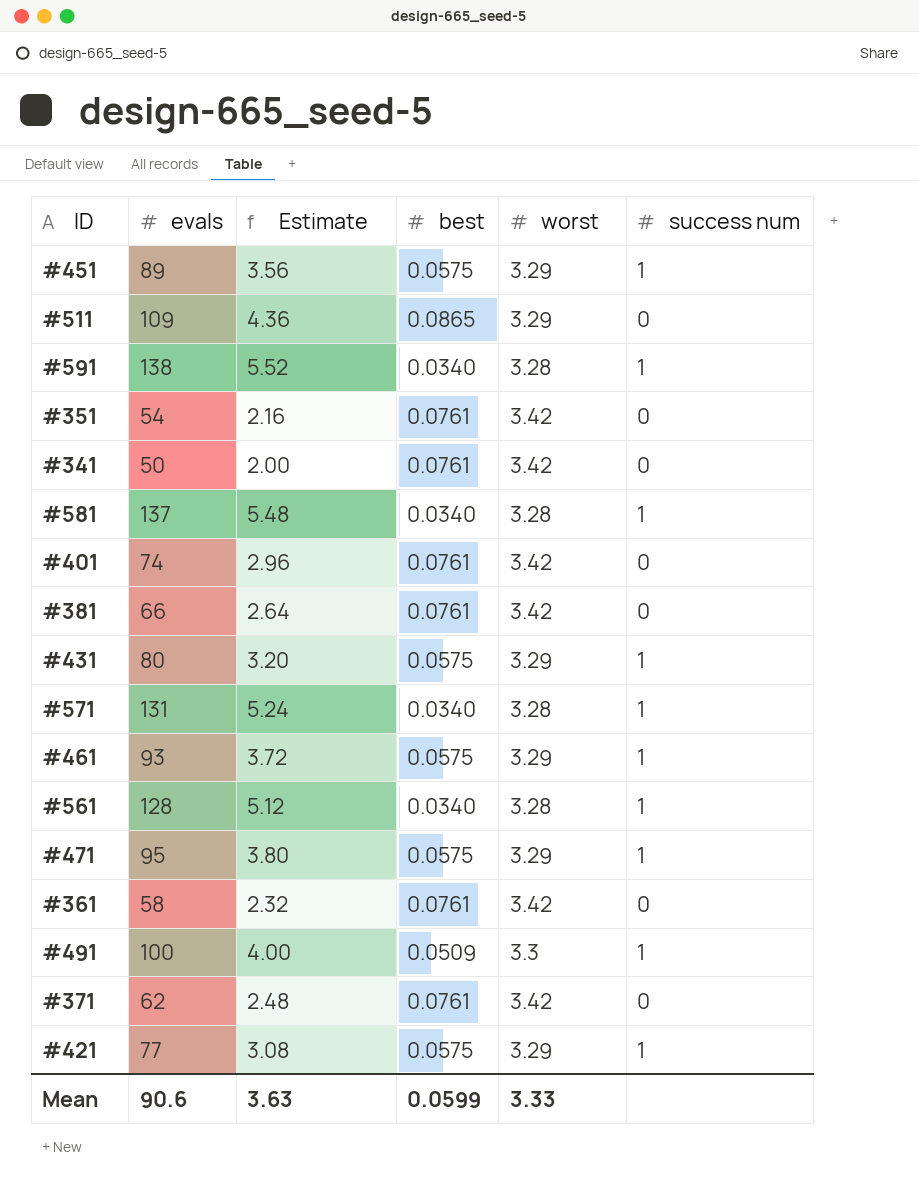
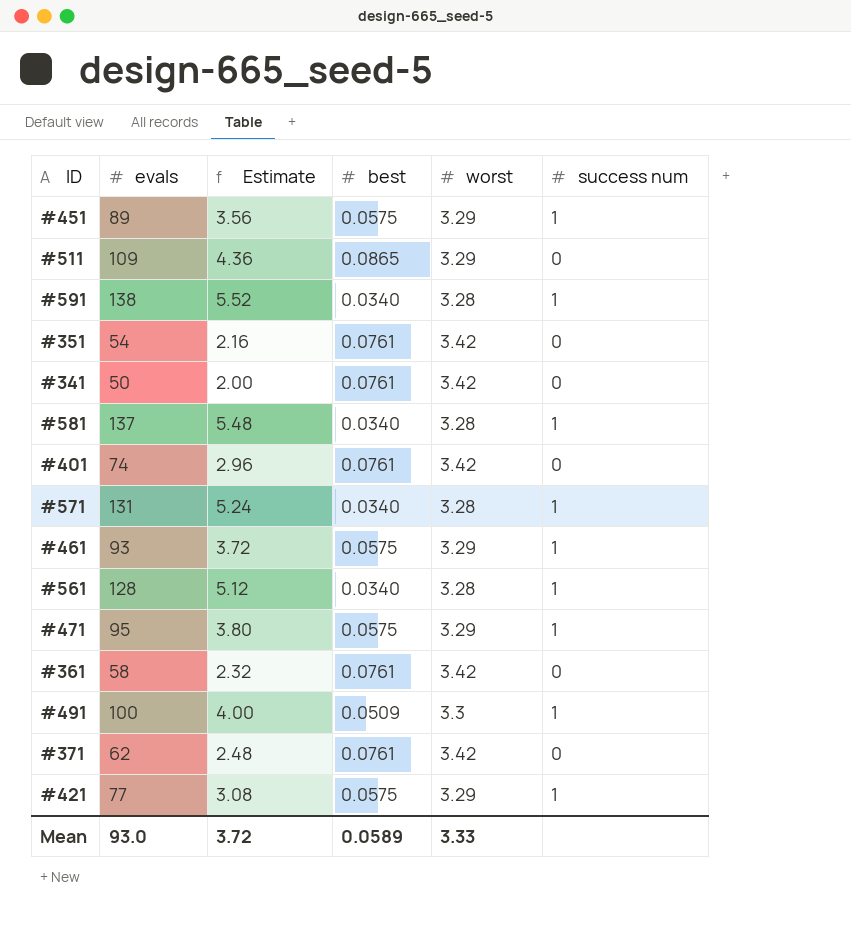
row #381: 66 | 2.64 | 0.0761 | 3.42 | 0 -> none
row #431: 80 | 3.20 | 0.0575 | 3.29 | 1 -> none
Mean | evals: 90.6 -> 93.0
Mean | Estimate: 3.63 -> 3.72
Mean | best: 0.0599 -> 0.0589

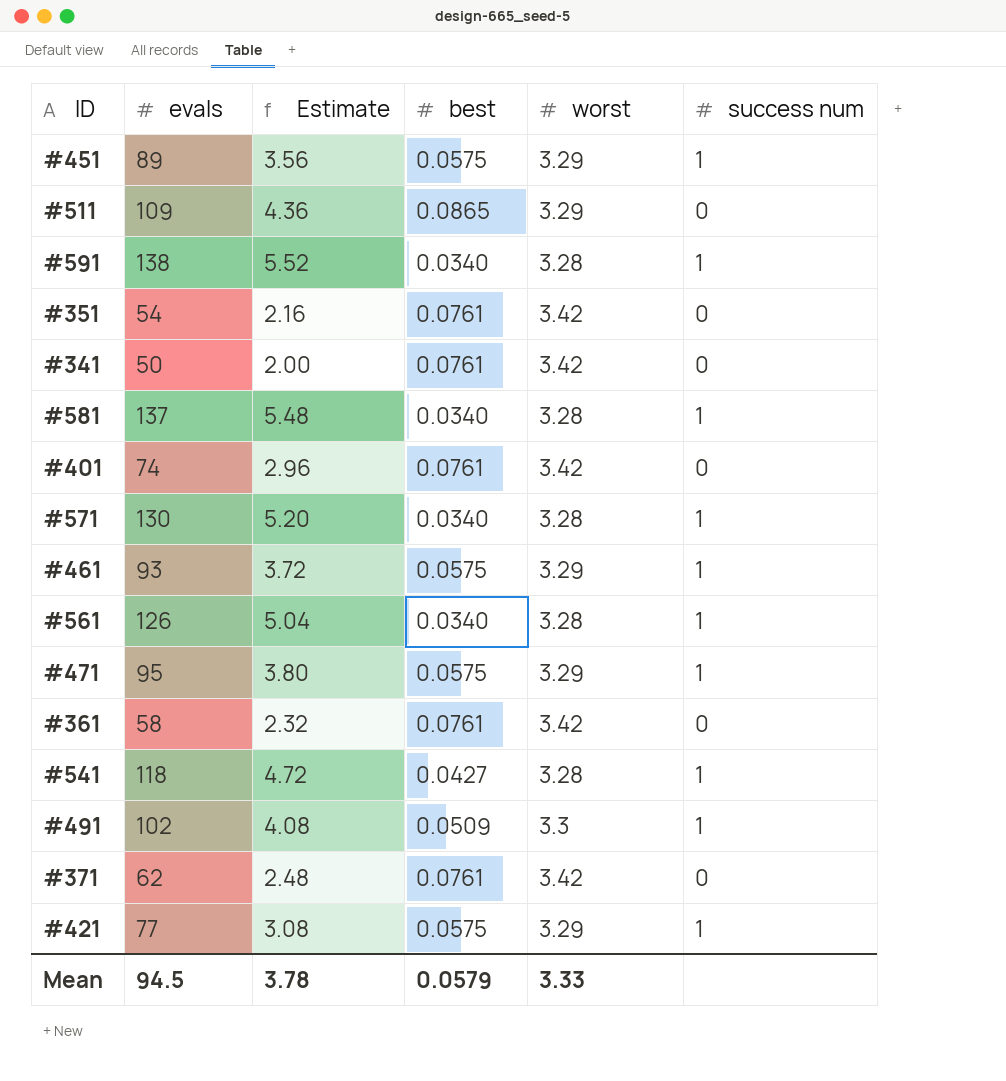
#571 | evals: 131 -> 130
#571 | Estimate: 5.24 -> 5.20
#561 | evals: 128 -> 126
#561 | Estimate: 5.12 -> 5.04
row #541: none -> 118 | 4.72 | 0.0427 | 3.28 | 1
#491 | evals: 100 -> 102
#491 | Estimate: 4.00 -> 4.08
Mean | evals: 93.0 -> 94.5
Mean | Estimate: 3.72 -> 3.78
Mean | best: 0.0589 -> 0.0579

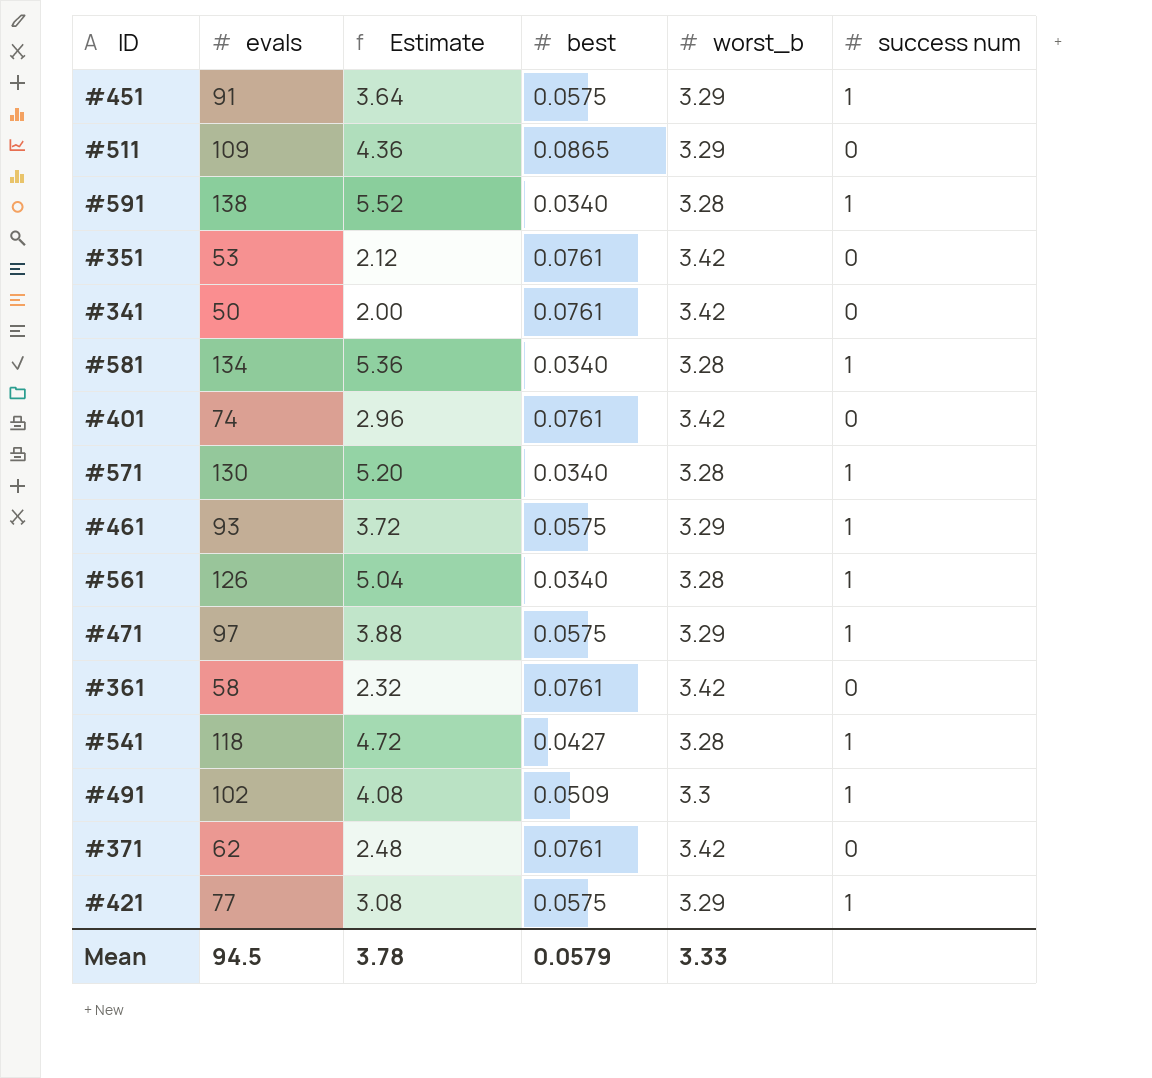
column name: worst -> worst_b
#451 | evals: 89 -> 91
#451 | Estimate: 3.56 -> 3.64
#351 | evals: 54 -> 53
#351 | Estimate: 2.16 -> 2.12
#581 | evals: 137 -> 134
#581 | Estimate: 5.48 -> 5.36
#471 | evals: 95 -> 97
#471 | Estimate: 3.80 -> 3.88

